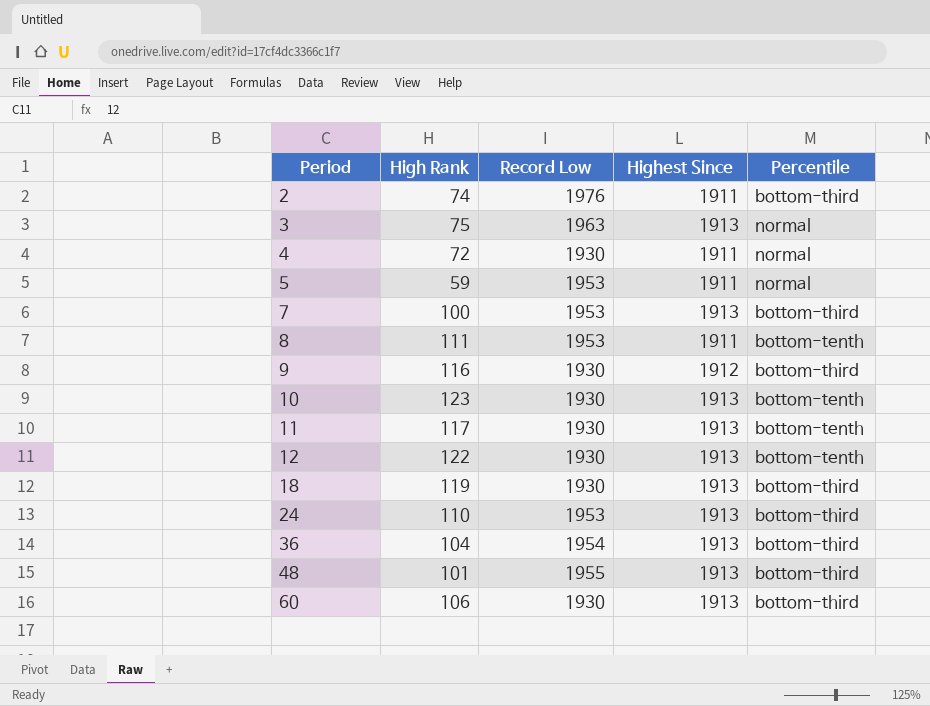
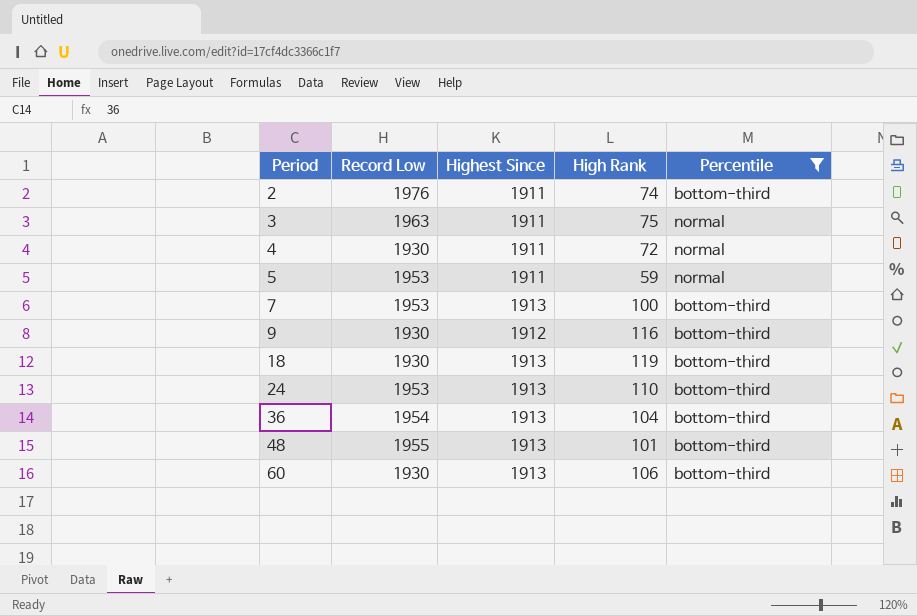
filter: none -> Percentile != bottom-tenth
column High Rank | position: 2 -> 4
3 | Highest Since: 1913 -> 1911

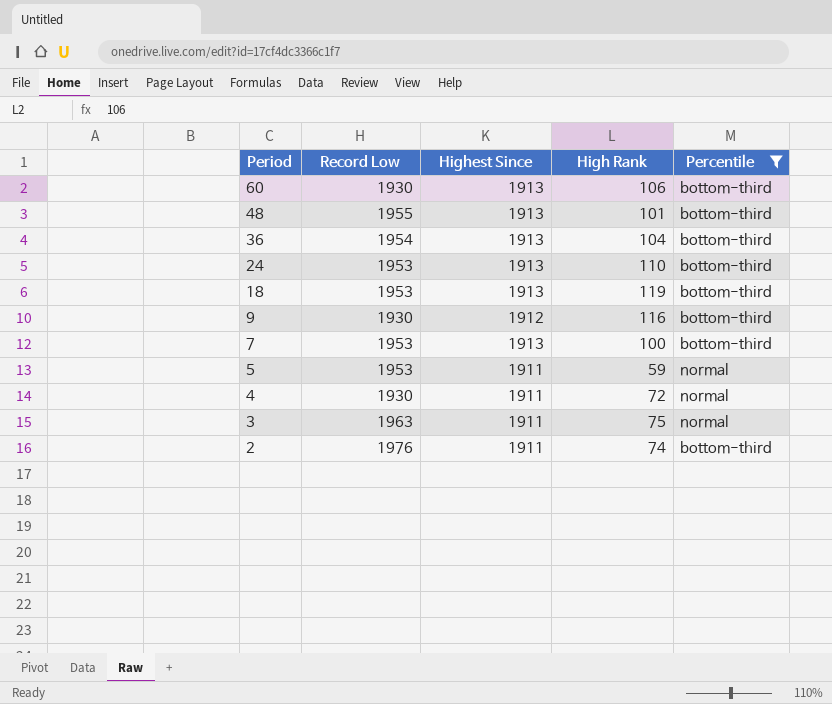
row order: Period ascending -> Period descending
18 | Record Low: 1930 -> 1953

